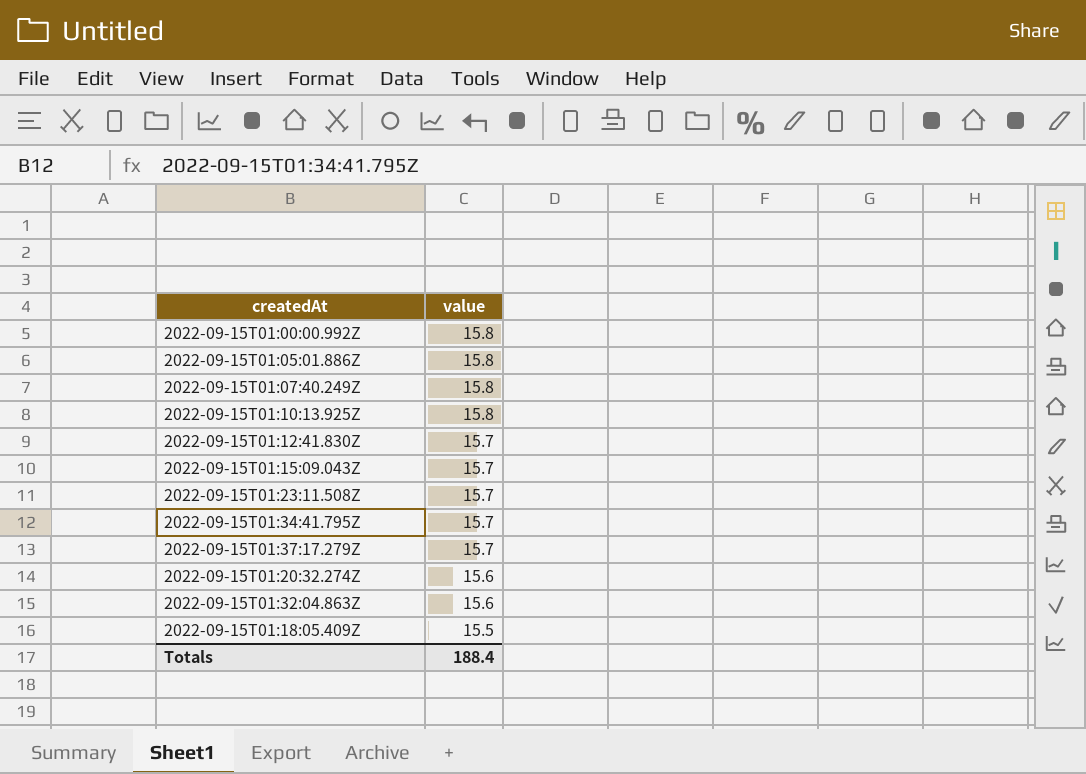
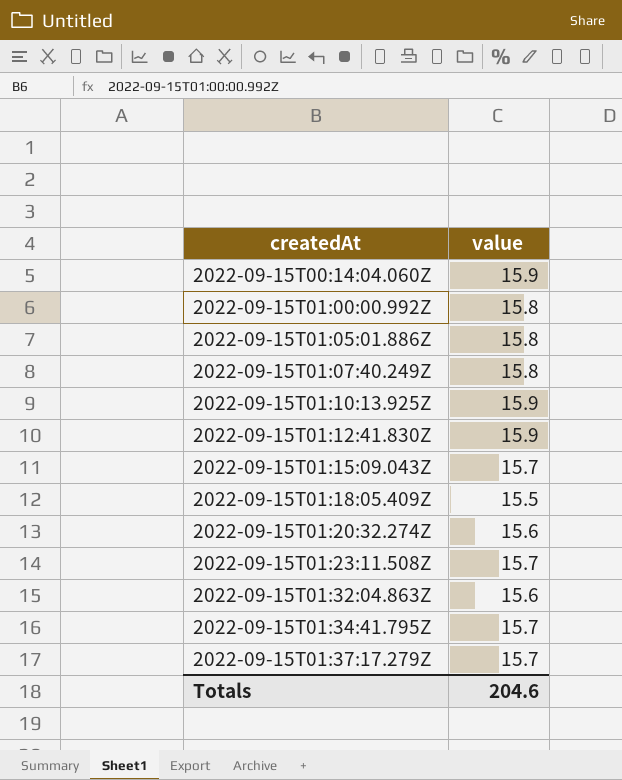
row order: value descending -> createdAt ascending
row 2022-09-15T00:14:04.060Z: none -> 15.9
2022-09-15T01:10:13.925Z | value: 15.8 -> 15.9
2022-09-15T01:12:41.830Z | value: 15.7 -> 15.9
Totals | value: 188.4 -> 204.6

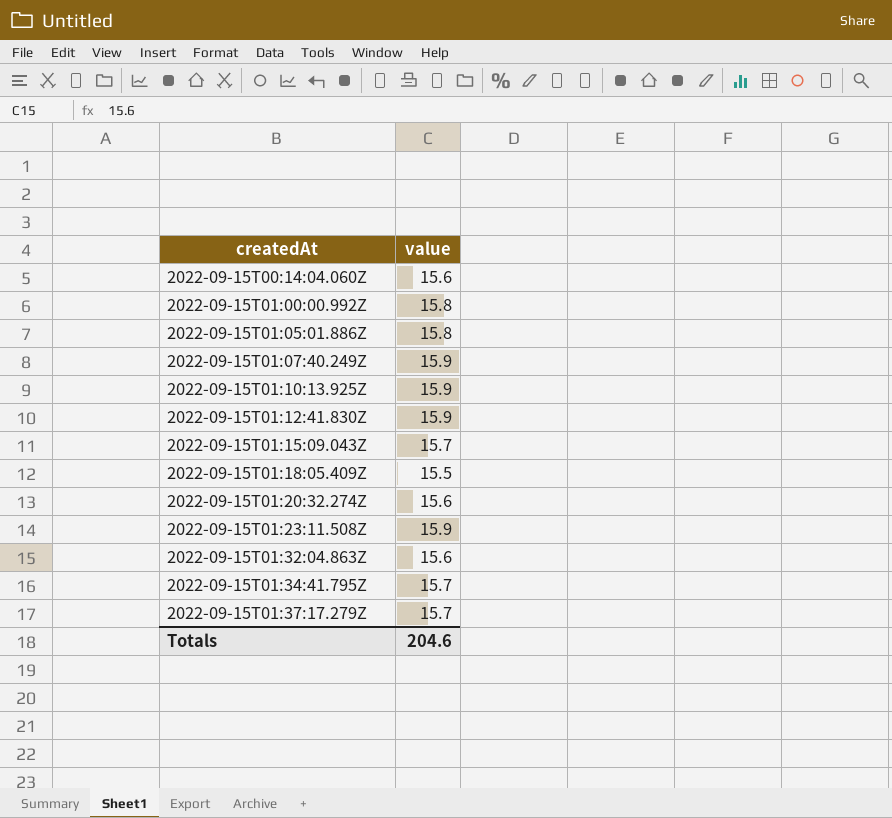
2022-09-15T00:14:04.060Z | value: 15.9 -> 15.6
2022-09-15T01:07:40.249Z | value: 15.8 -> 15.9
2022-09-15T01:23:11.508Z | value: 15.7 -> 15.9

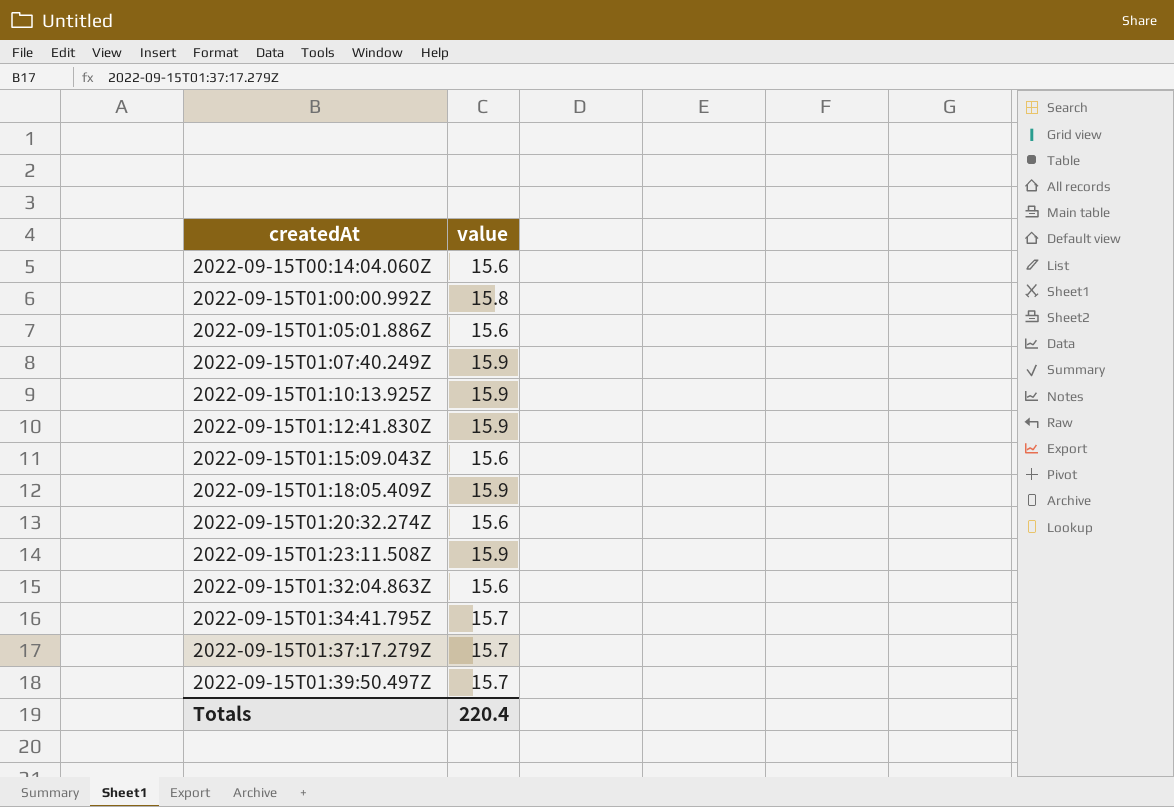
2022-09-15T01:05:01.886Z | value: 15.8 -> 15.6
2022-09-15T01:15:09.043Z | value: 15.7 -> 15.6
2022-09-15T01:18:05.409Z | value: 15.5 -> 15.9
row 2022-09-15T01:39:50.497Z: none -> 15.7
Totals | value: 204.6 -> 220.4

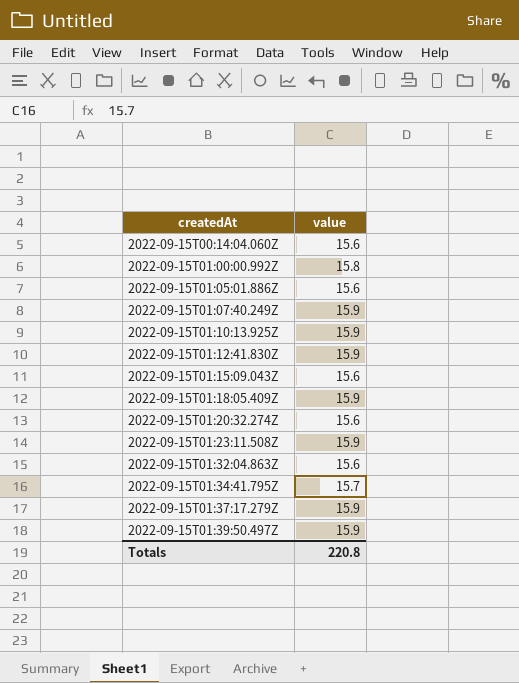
2022-09-15T01:37:17.279Z | value: 15.7 -> 15.9
2022-09-15T01:39:50.497Z | value: 15.7 -> 15.9
Totals | value: 220.4 -> 220.8

